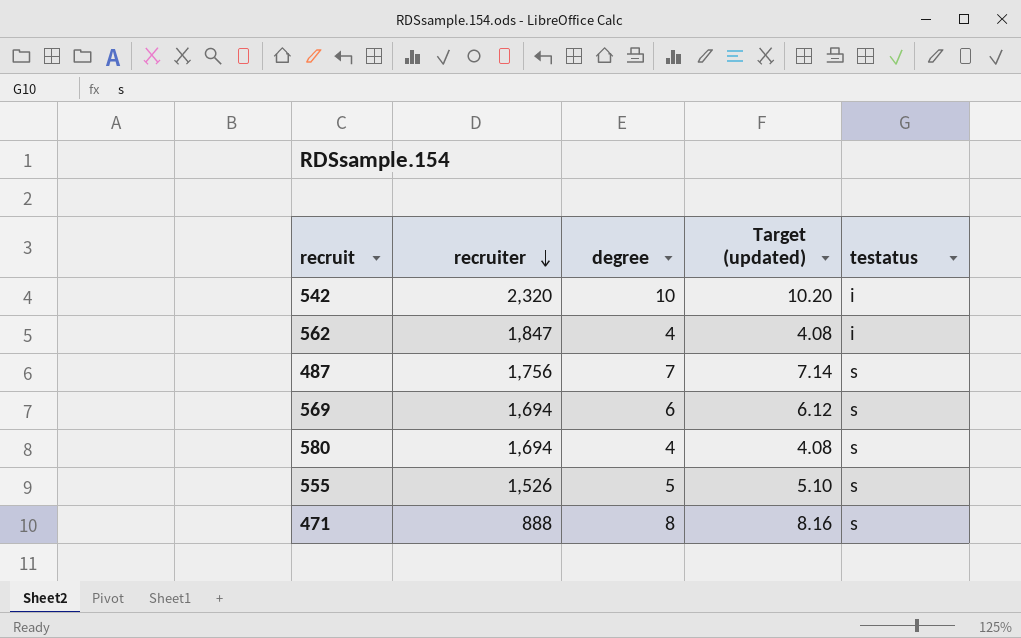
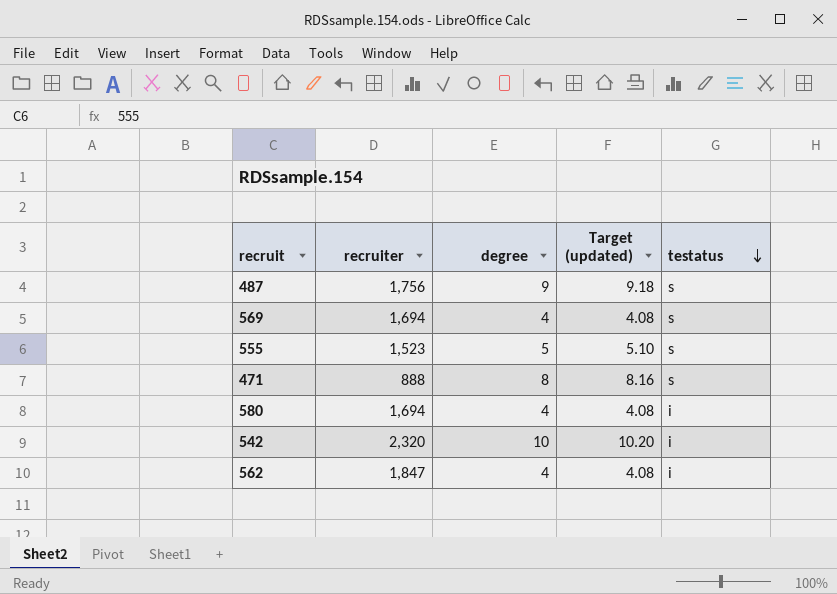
row order: recruiter descending -> testatus descending
487 | degree: 7 -> 9
487 | Target (updated): 7.14 -> 9.18
569 | degree: 6 -> 4
569 | Target (updated): 6.12 -> 4.08
555 | recruiter: 1,526 -> 1,523
580 | testatus: s -> i

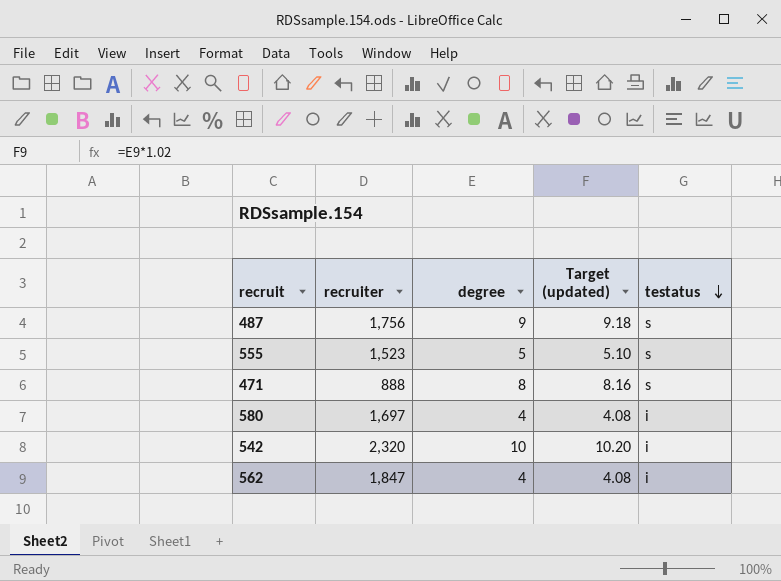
row 569: 1,694 | 4 | 4.08 | s -> none
580 | recruiter: 1,694 -> 1,697

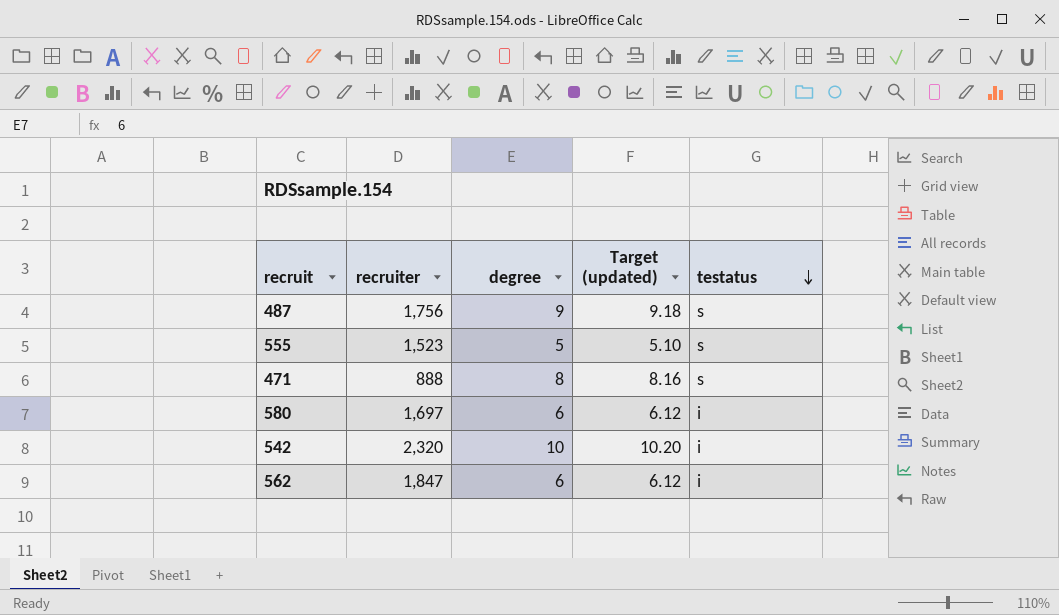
580 | degree: 4 -> 6
580 | Target (updated): 4.08 -> 6.12
562 | degree: 4 -> 6
562 | Target (updated): 4.08 -> 6.12

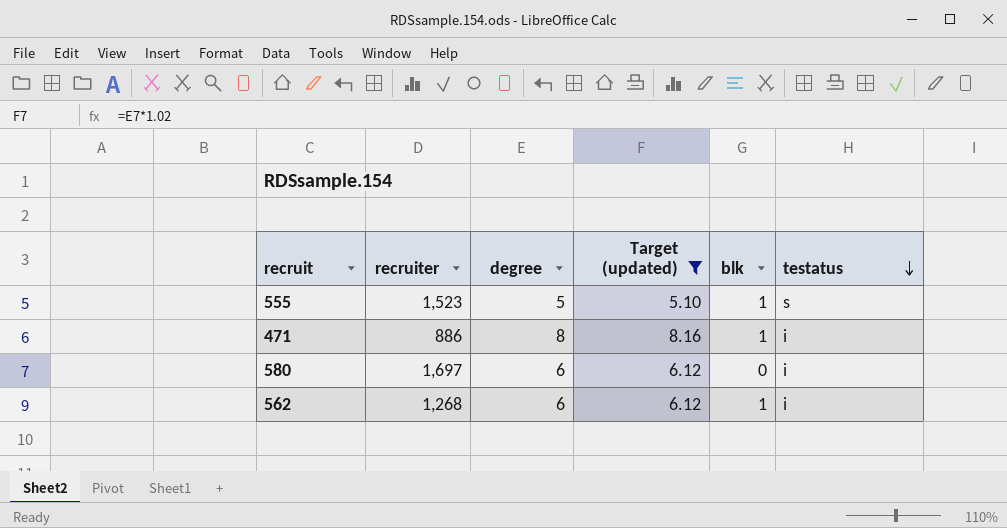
filter: none -> Target (updated) <= 8.16
column blk | position: none -> 5
471 | recruiter: 888 -> 886
471 | testatus: s -> i
562 | recruiter: 1,847 -> 1,268

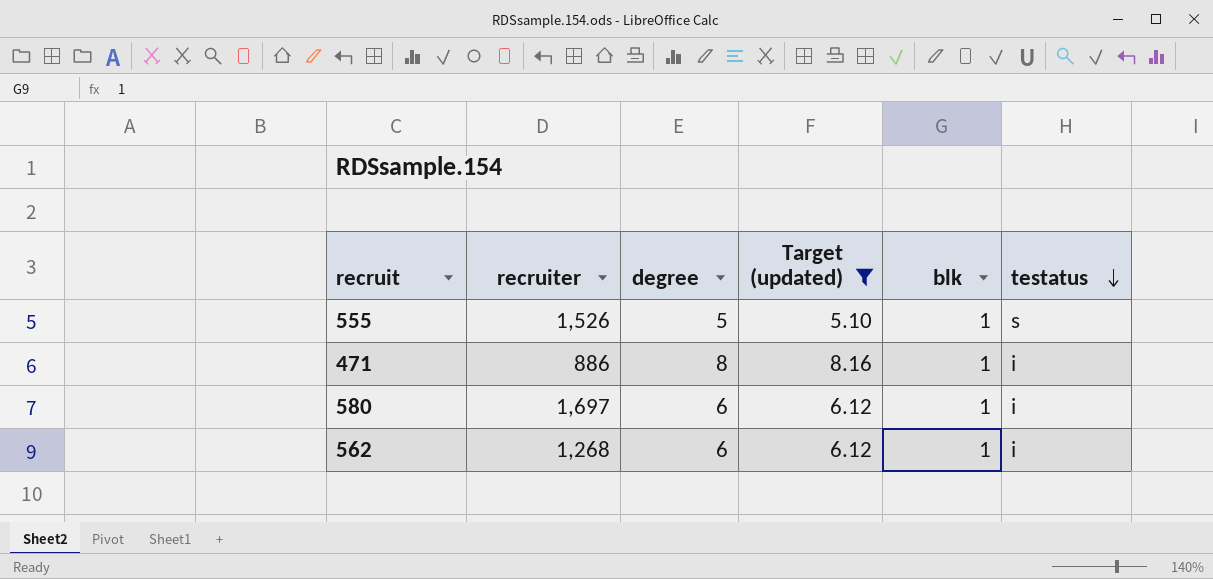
555 | recruiter: 1,523 -> 1,526
580 | blk: 0 -> 1

